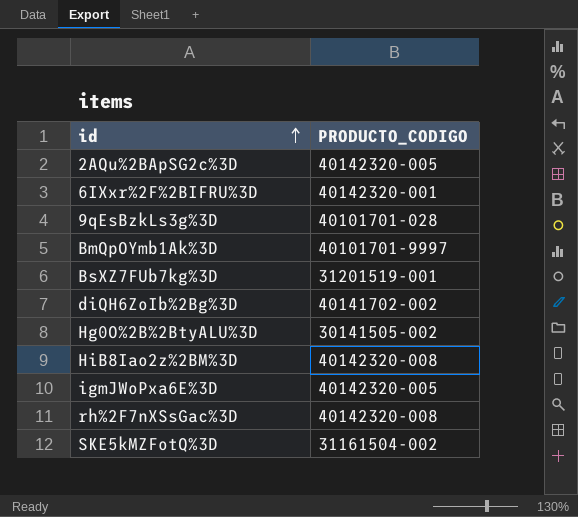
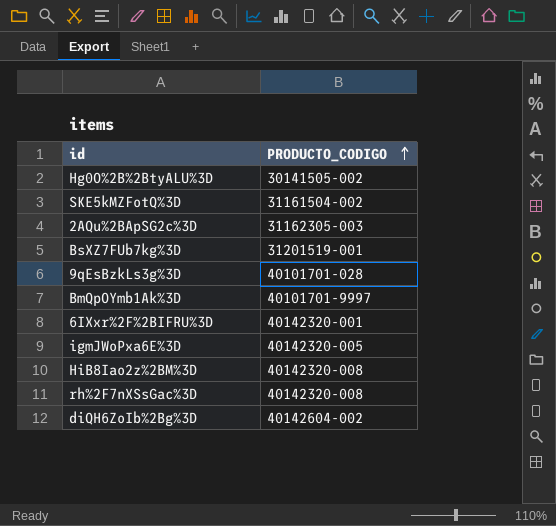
row order: id ascending -> PRODUCTO_CODIGO ascending
2AQu%2BApSG2c%3D | PRODUCTO_CODIGO: 40142320-005 -> 31162305-003
diQH6ZoIb%2Bg%3D | PRODUCTO_CODIGO: 40141702-002 -> 40142604-002

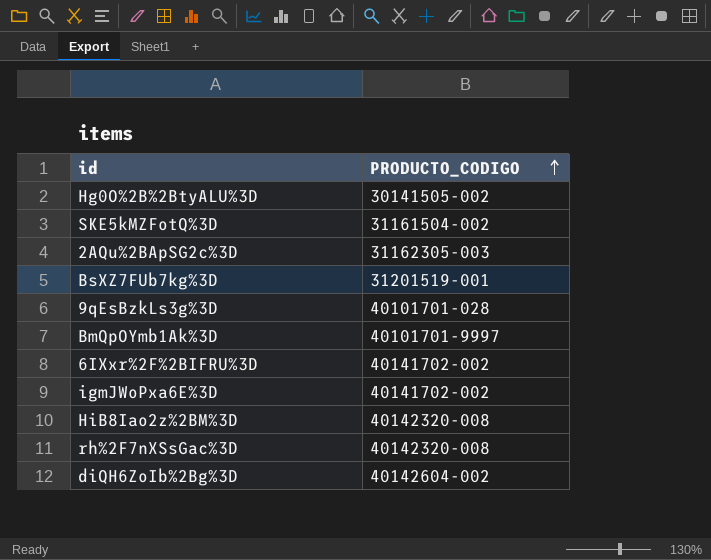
6IXxr%2F%2BIFRU%3D | PRODUCTO_CODIGO: 40142320-001 -> 40141702-002
igmJWoPxa6E%3D | PRODUCTO_CODIGO: 40142320-005 -> 40141702-002

